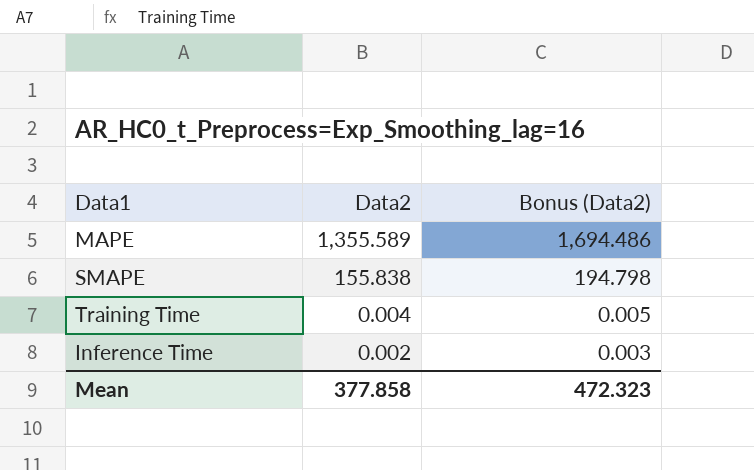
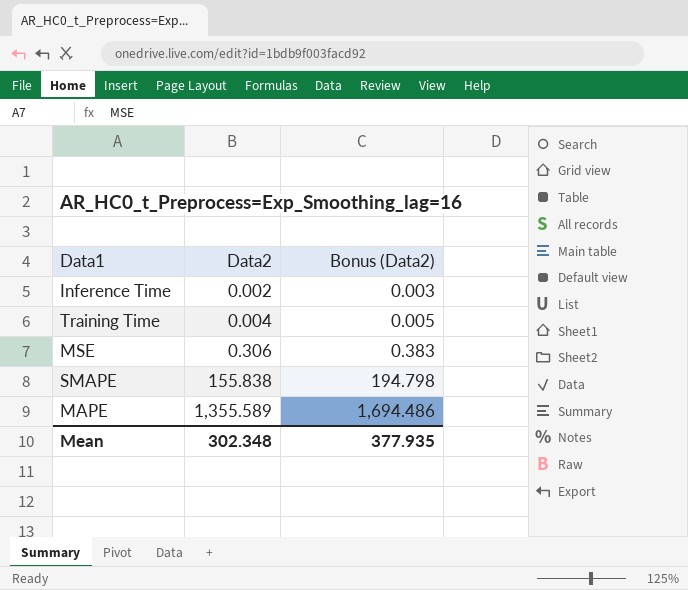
row order: Data2 descending -> Data2 ascending
row MSE: none -> 0.306 | 0.383
Mean | Data2: 377.858 -> 302.348
Mean | Bonus (Data2): 472.323 -> 377.935

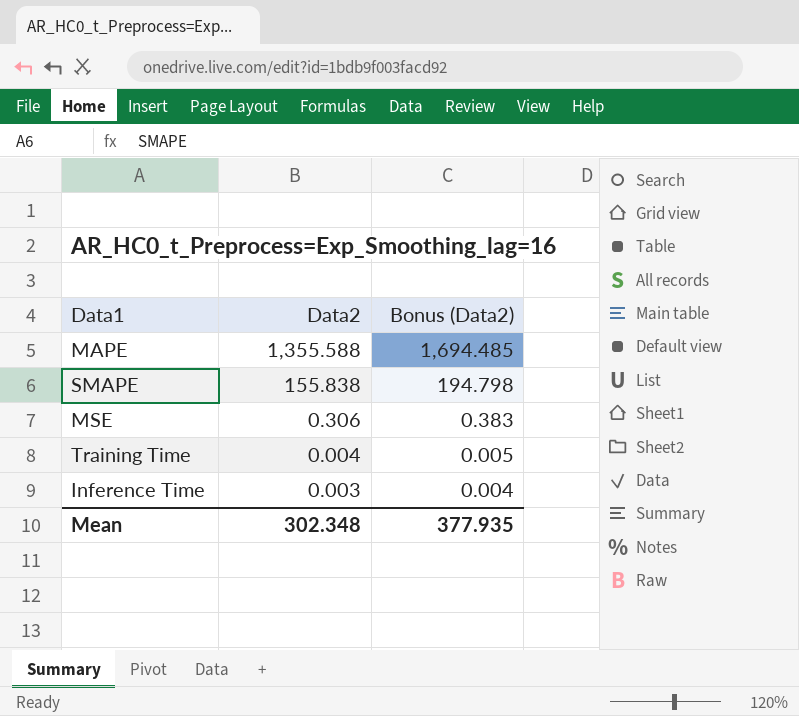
row order: Data2 ascending -> Data2 descending
MAPE | Data2: 1,355.589 -> 1,355.588
MAPE | Bonus (Data2): 1,694.486 -> 1,694.485
Inference Time | Data2: 0.002 -> 0.003
Inference Time | Bonus (Data2): 0.003 -> 0.004

